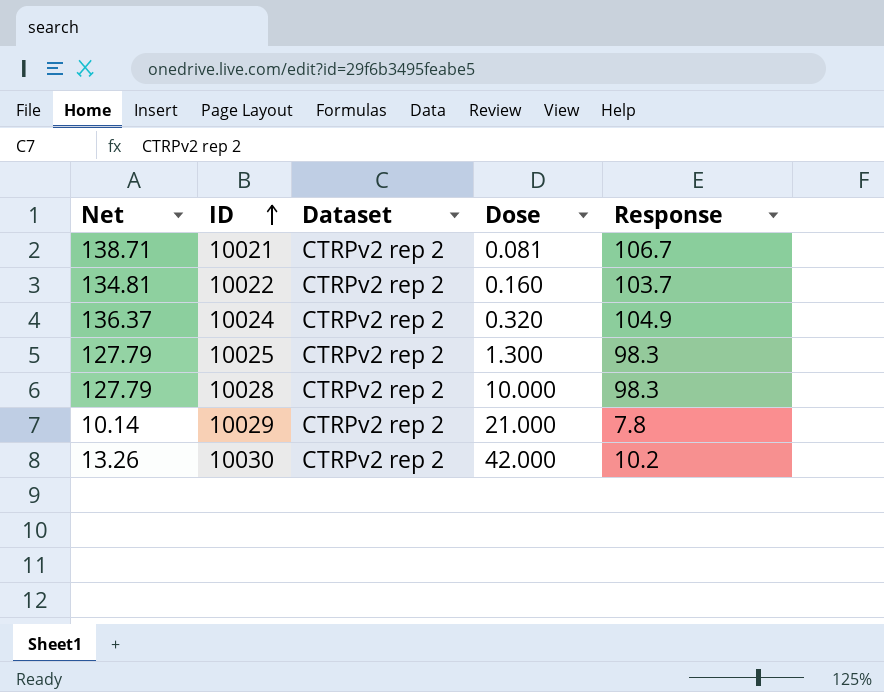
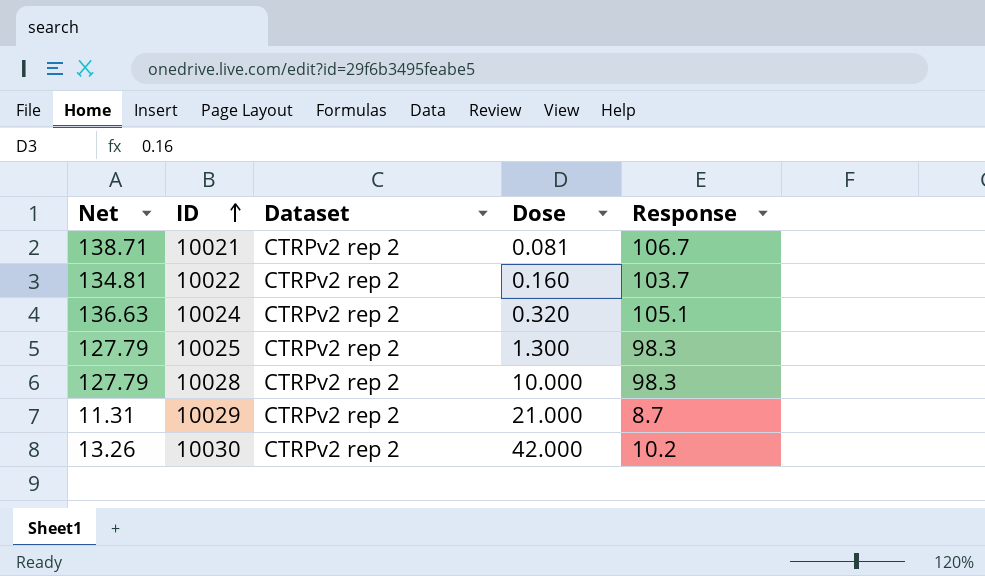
10024 | Net: 136.37 -> 136.63
10024 | Response: 104.9 -> 105.1
10029 | Net: 10.14 -> 11.31
10029 | Response: 7.8 -> 8.7

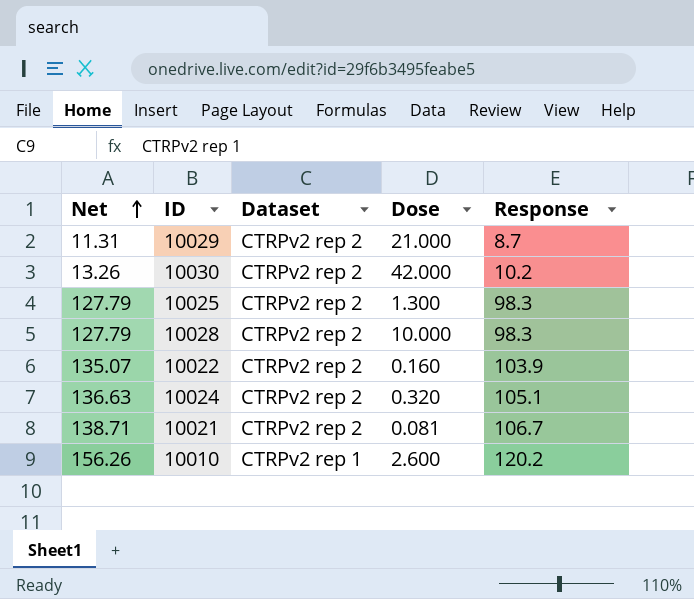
row order: ID ascending -> Net ascending
10022 | Net: 134.81 -> 135.07
10022 | Response: 103.7 -> 103.9
row 10010: none -> 156.26 | CTRPv2 rep 1 | 2.600 | 120.2

